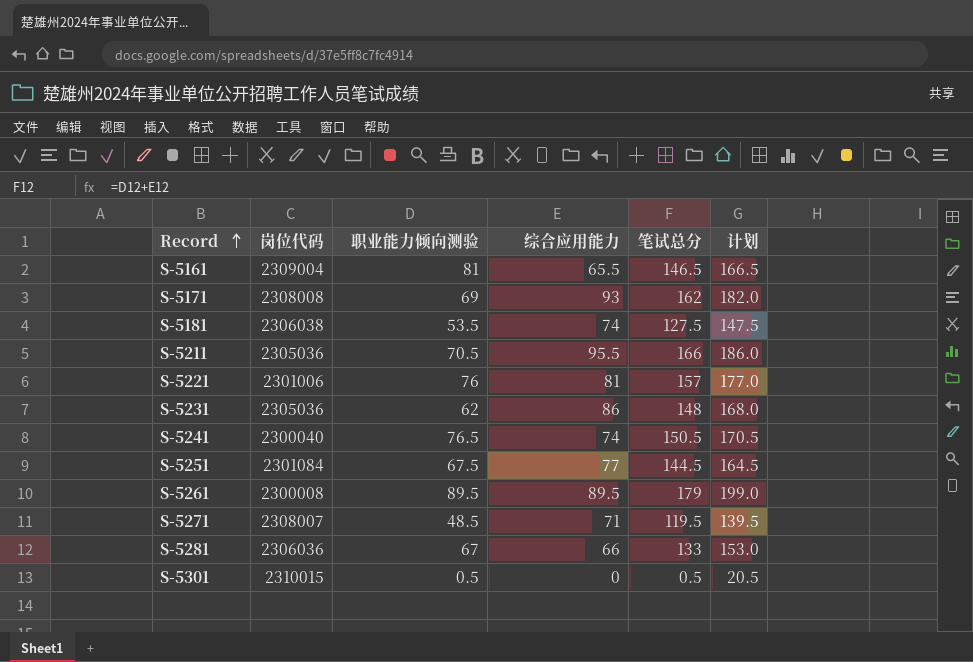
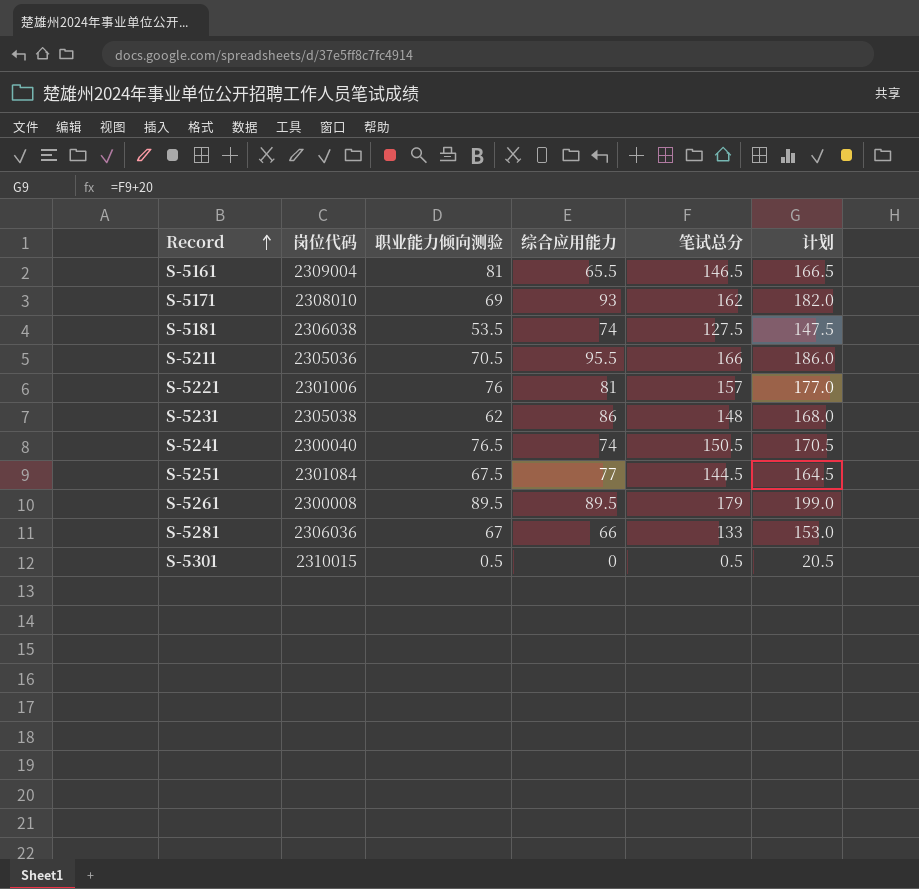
row S-5271: 2308007 | 48.5 | 71 | 119.5 | 139.5 -> none
S-5171 | 岗位代码: 2308008 -> 2308010
S-5231 | 岗位代码: 2305036 -> 2305038

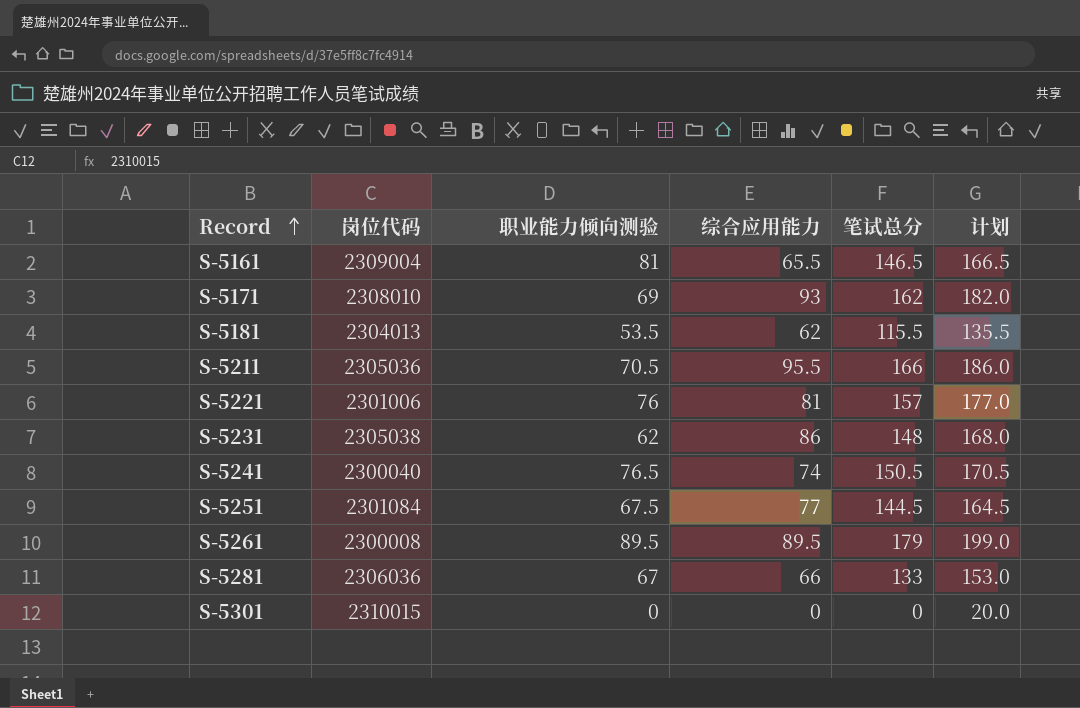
S-5181 | 岗位代码: 2306038 -> 2304013
S-5181 | 综合应用能力: 74 -> 62
S-5181 | 笔试总分: 127.5 -> 115.5
S-5181 | 计划: 147.5 -> 135.5
S-5301 | 职业能力倾向测验: 0.5 -> 0
S-5301 | 笔试总分: 0.5 -> 0
S-5301 | 计划: 20.5 -> 20.0

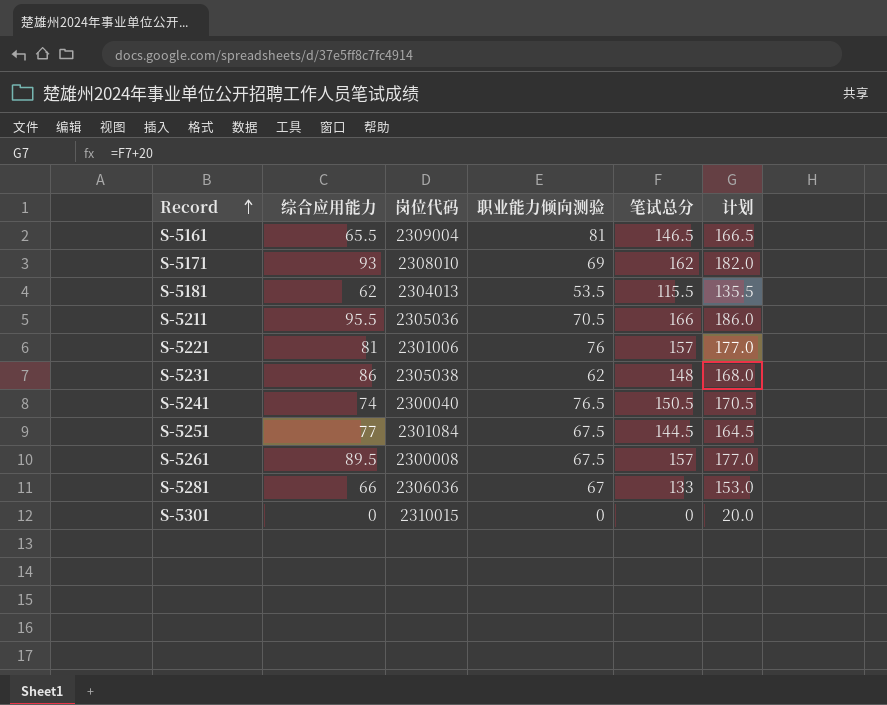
column 综合应用能力 | position: 4 -> 2
S-5261 | 职业能力倾向测验: 89.5 -> 67.5
S-5261 | 笔试总分: 179 -> 157
S-5261 | 计划: 199.0 -> 177.0

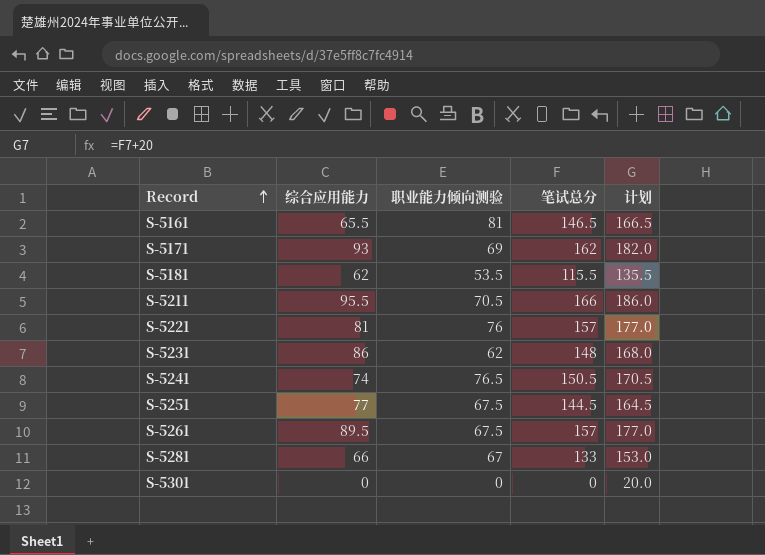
column 岗位代码 | position: 3 -> none

